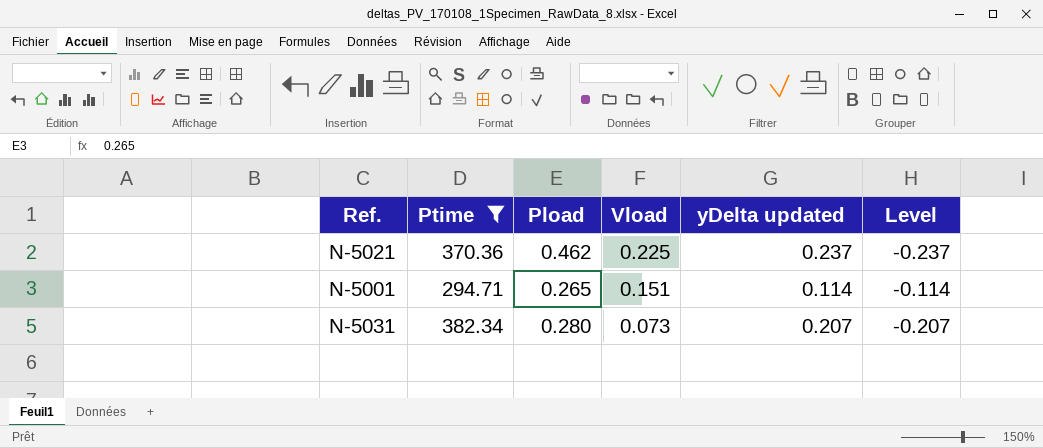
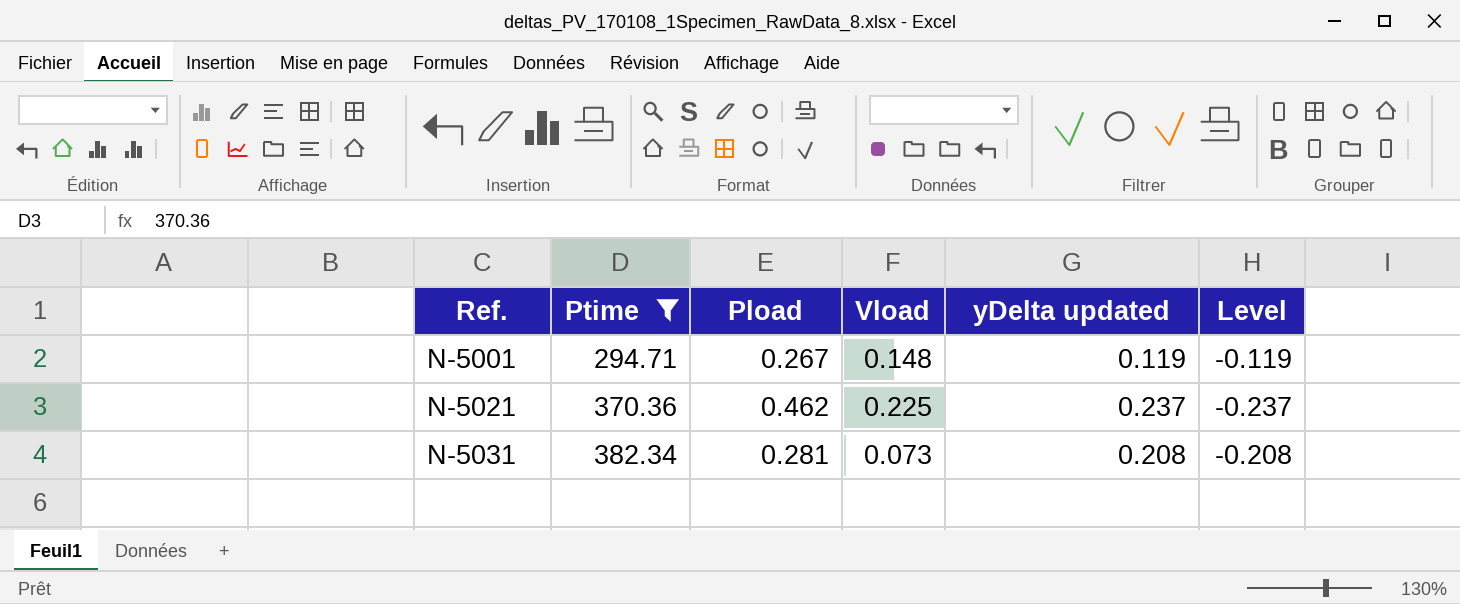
row order: Vload descending -> Ref. ascending
N-5001 | Pload: 0.265 -> 0.267
N-5001 | Vload: 0.151 -> 0.148
N-5001 | yDelta updated: 0.114 -> 0.119
N-5001 | Level: -0.114 -> -0.119
N-5031 | Pload: 0.280 -> 0.281
N-5031 | yDelta updated: 0.207 -> 0.208
N-5031 | Level: -0.207 -> -0.208

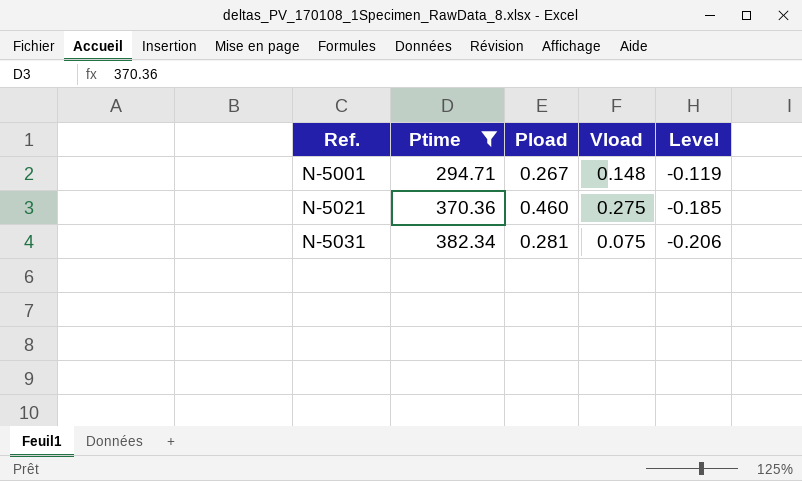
column yDelta updated | formula: [Pload] - [Vload] -> none
N-5021 | Pload: 0.462 -> 0.460
N-5021 | Vload: 0.225 -> 0.275
N-5021 | Level: -0.237 -> -0.185
N-5031 | Vload: 0.073 -> 0.075
N-5031 | Level: -0.208 -> -0.206

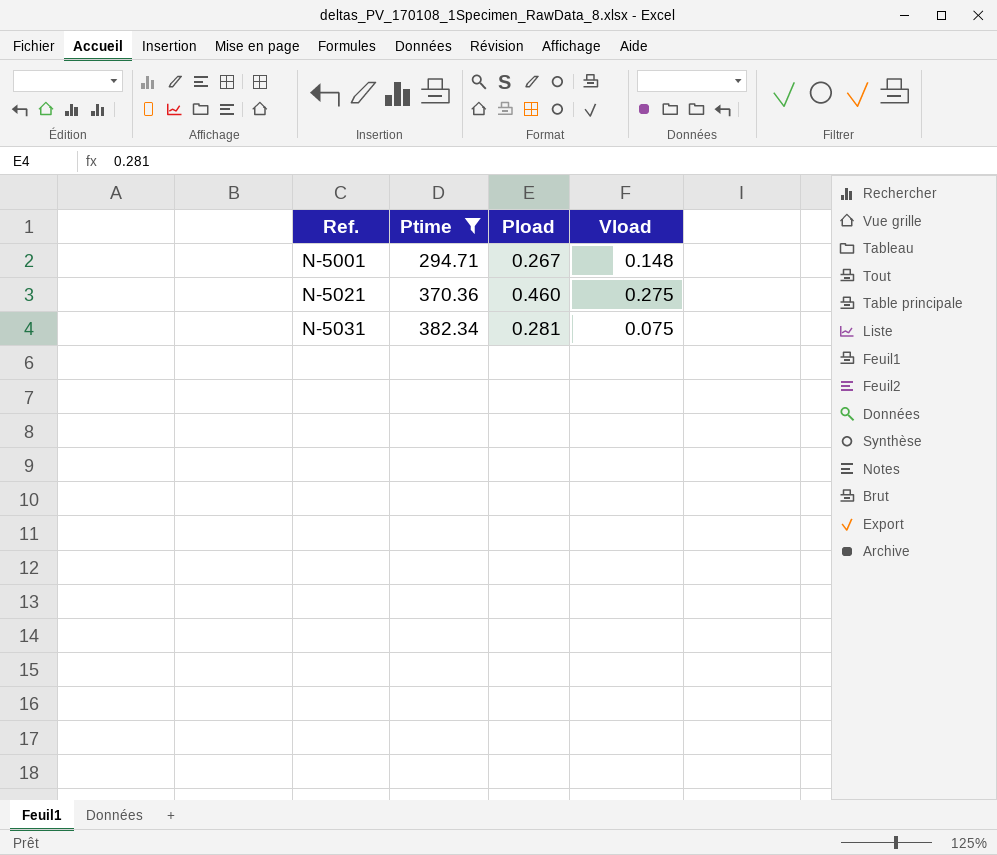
column Level | formula: [Vload] - [Pload] -> none

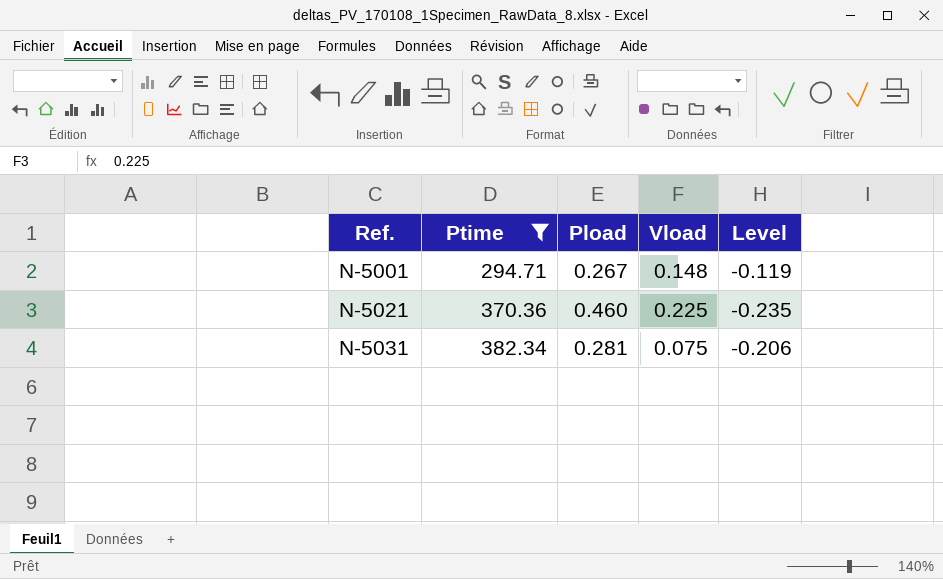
column Level | formula: none -> [Vload] - [Pload]
N-5021 | Vload: 0.275 -> 0.225

